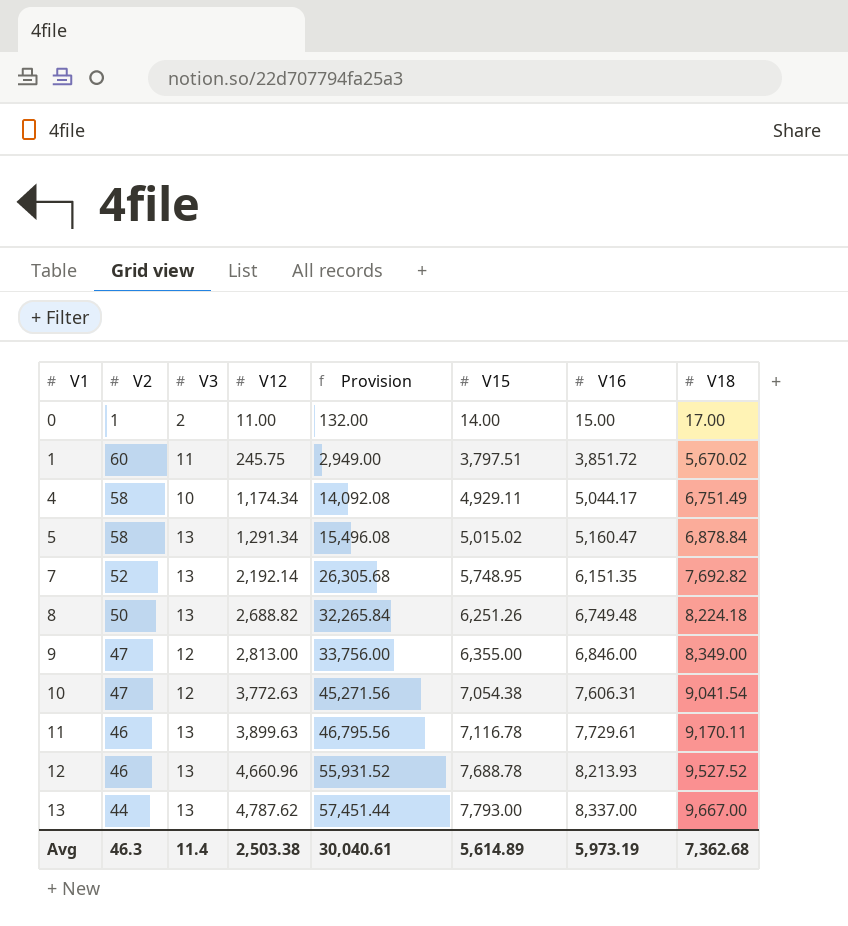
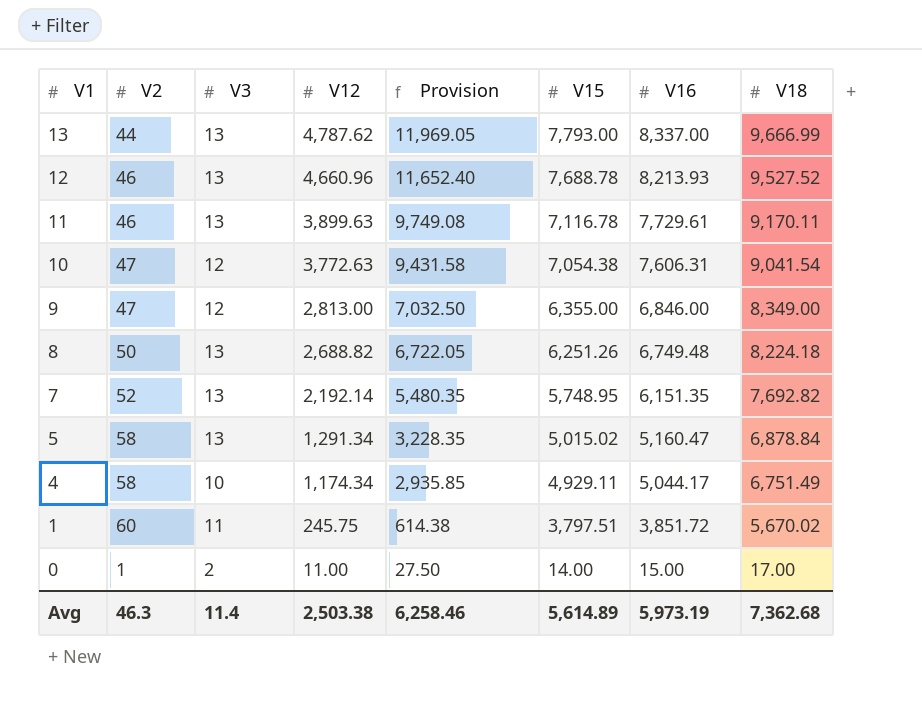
row order: V1 ascending -> V1 descending
column Provision | formula: [V12] * 12 -> [V12] * 2.5
13 | V18: 9,667.00 -> 9,666.99
Avg | Provision: 30,040.61 -> 6,258.46

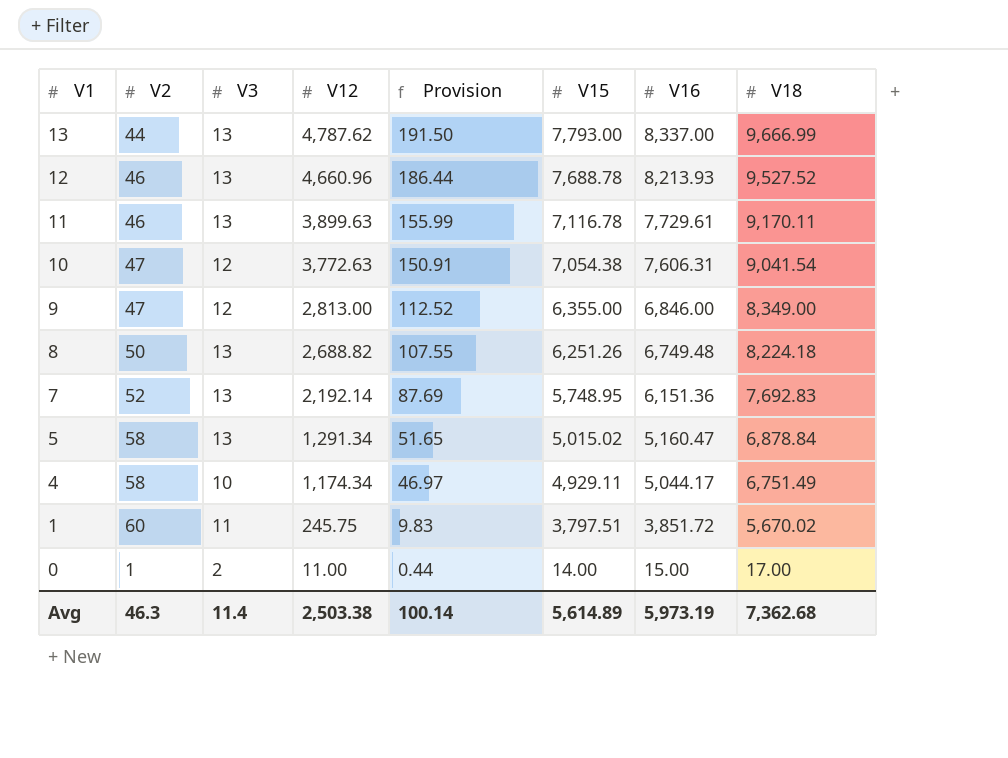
column Provision | formula: [V12] * 2.5 -> [V12] * 0.04
7 | V16: 6,151.35 -> 6,151.36
7 | V18: 7,692.82 -> 7,692.83
Avg | Provision: 6,258.46 -> 100.14

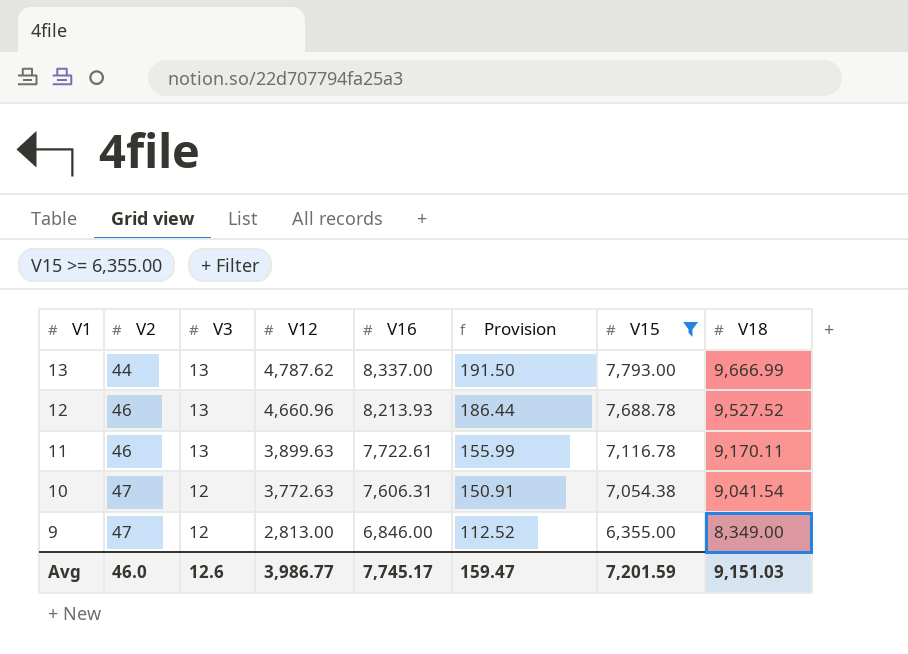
filter: none -> V15 >= 6,355.00
column V16 | position: 7 -> 5
11 | V16: 7,729.61 -> 7,722.61
Avg | V2: 46.3 -> 46.0
Avg | V3: 11.4 -> 12.6
Avg | V12: 2,503.38 -> 3,986.77
Avg | V16: 5,973.19 -> 7,745.17
Avg | Provision: 100.14 -> 159.47
Avg | V15: 5,614.89 -> 7,201.59
Avg | V18: 7,362.68 -> 9,151.03

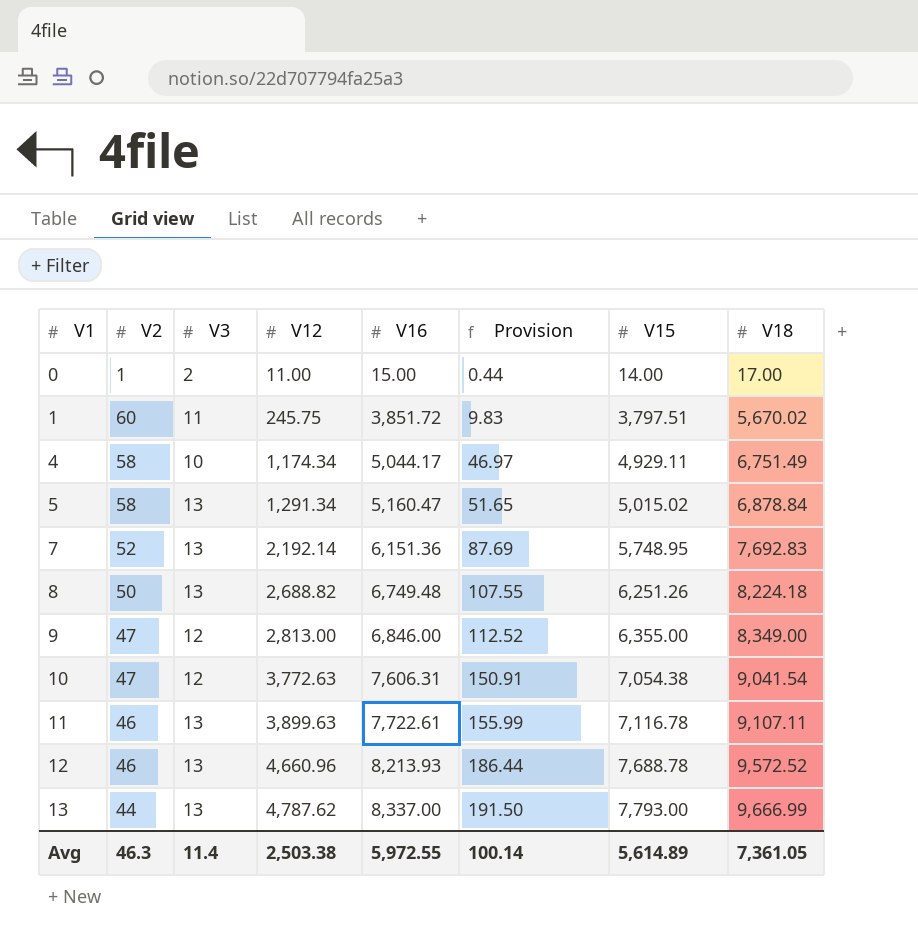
filter: V15 >= 6,355.00 -> none
row order: V1 descending -> V1 ascending
11 | V18: 9,170.11 -> 9,107.11
12 | V18: 9,527.52 -> 9,572.52
Avg | V2: 46.0 -> 46.3
Avg | V3: 12.6 -> 11.4
Avg | V12: 3,986.77 -> 2,503.38
Avg | V16: 7,745.17 -> 5,972.55
Avg | Provision: 159.47 -> 100.14
Avg | V15: 7,201.59 -> 5,614.89
Avg | V18: 9,151.03 -> 7,361.05

